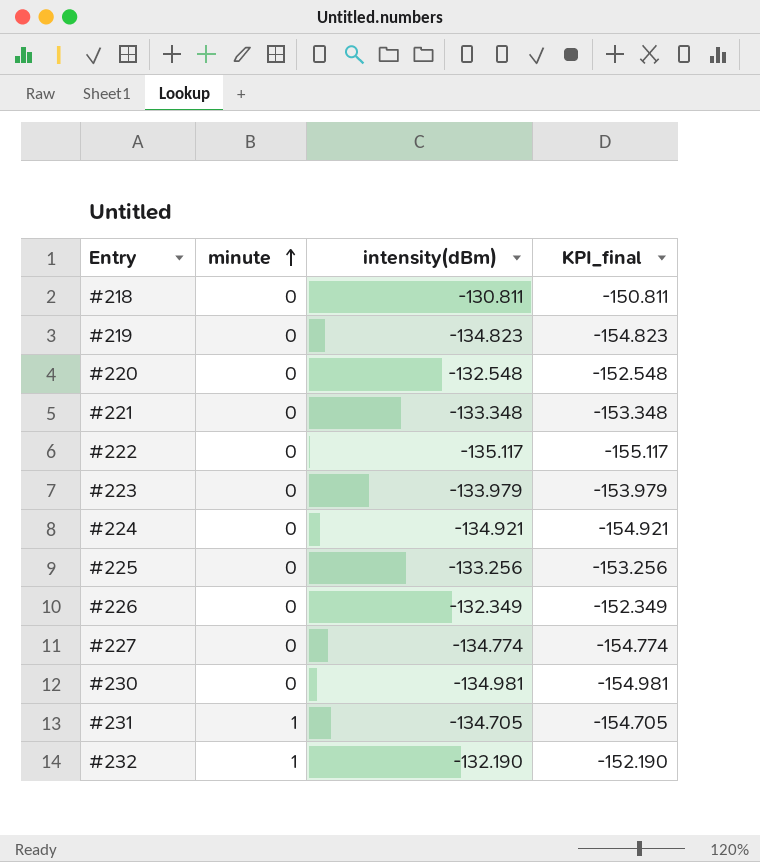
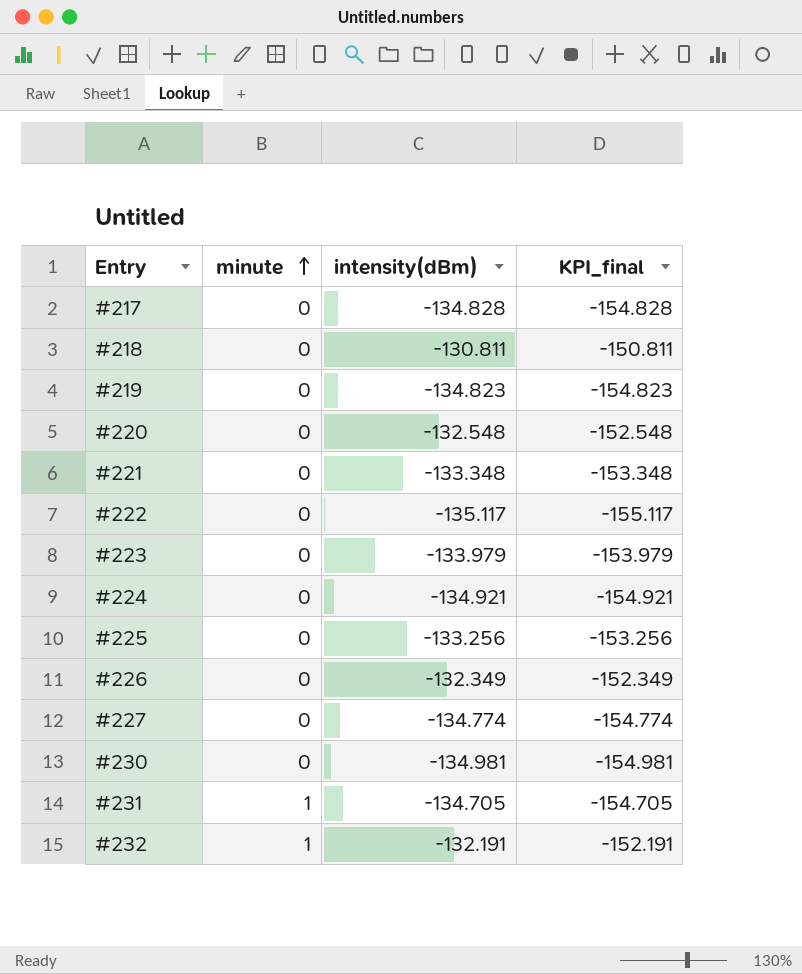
row #217: none -> 0 | -134.828 | -154.828
#232 | intensity(dBm): -132.190 -> -132.191
#232 | KPI_final: -152.190 -> -152.191

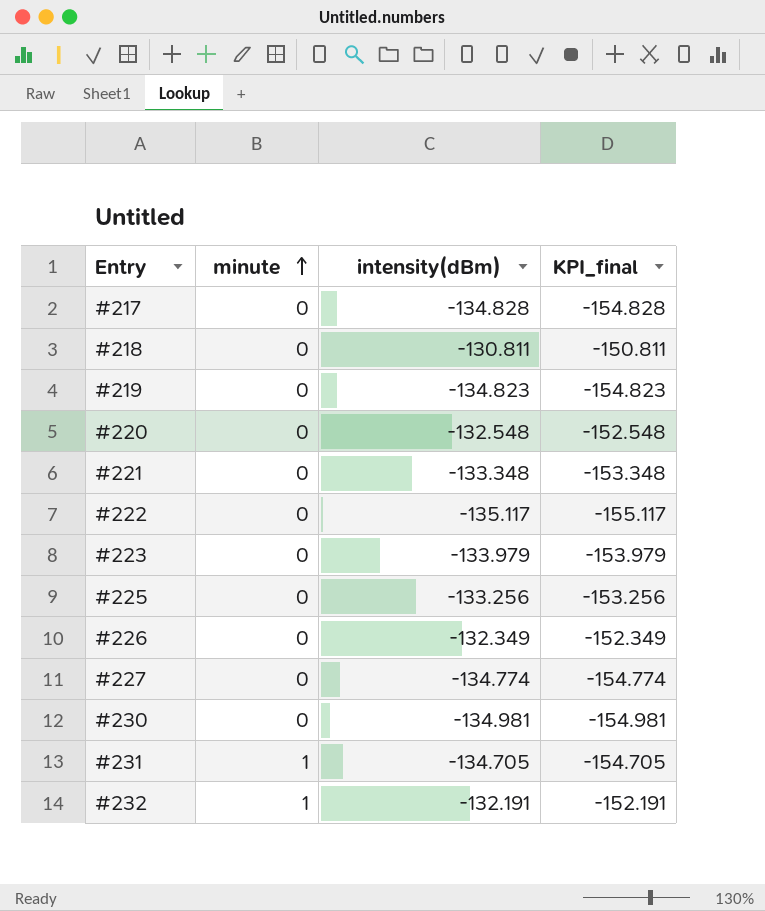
row #224: 0 | -134.921 | -154.921 -> none

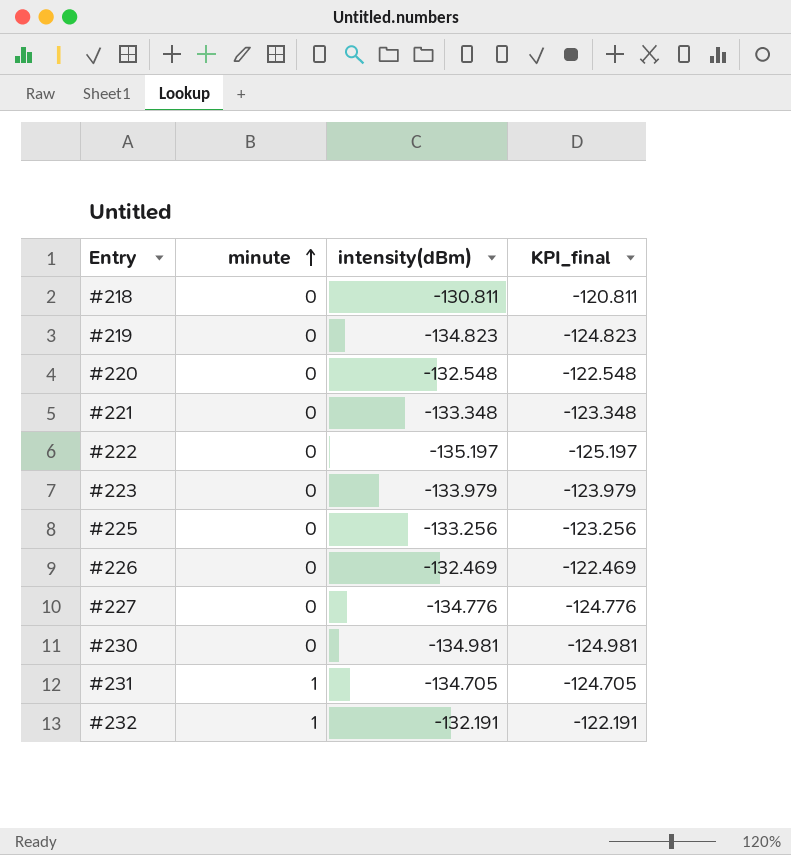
column KPI_final | formula: [intensity(dBm)] - 20 -> [intensity(dBm)] + 10
row #217: 0 | -134.828 | -154.828 -> none
#222 | intensity(dBm): -135.117 -> -135.197
#226 | intensity(dBm): -132.349 -> -132.469
#227 | intensity(dBm): -134.774 -> -134.776

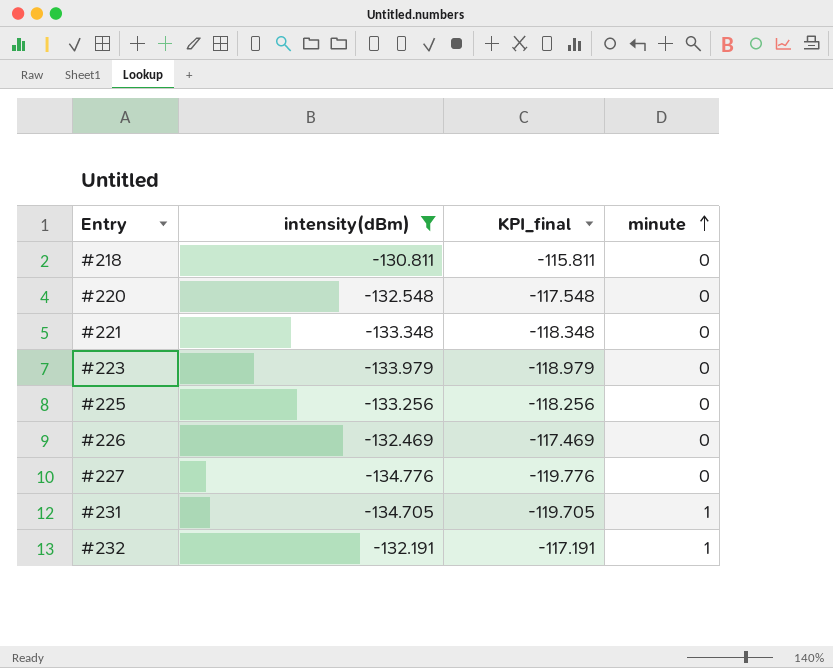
filter: none -> intensity(dBm) >= -134.776
column KPI_final | formula: [intensity(dBm)] + 10 -> [intensity(dBm)] + 15
column minute | position: 2 -> 4

